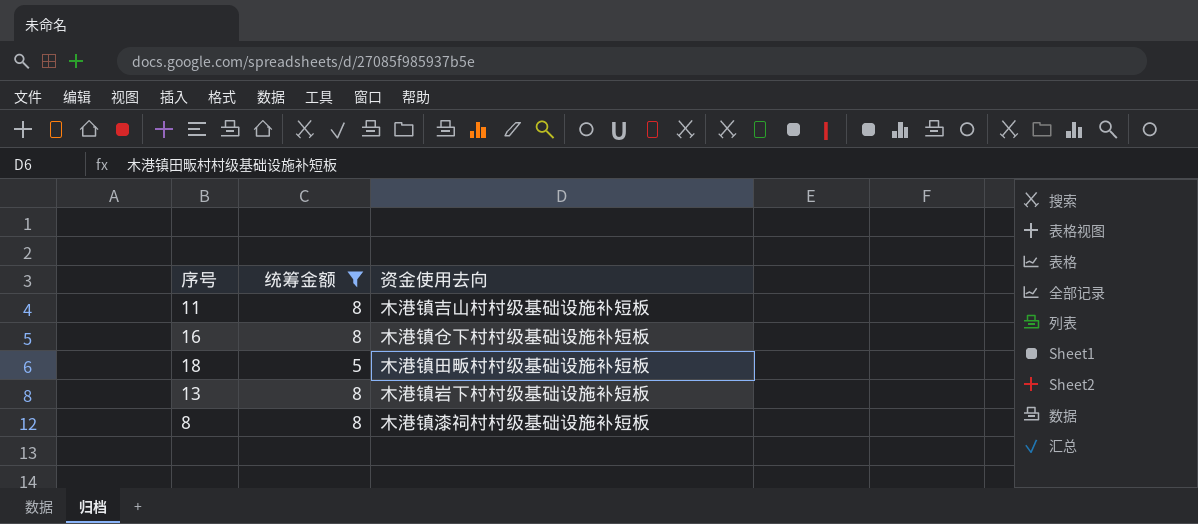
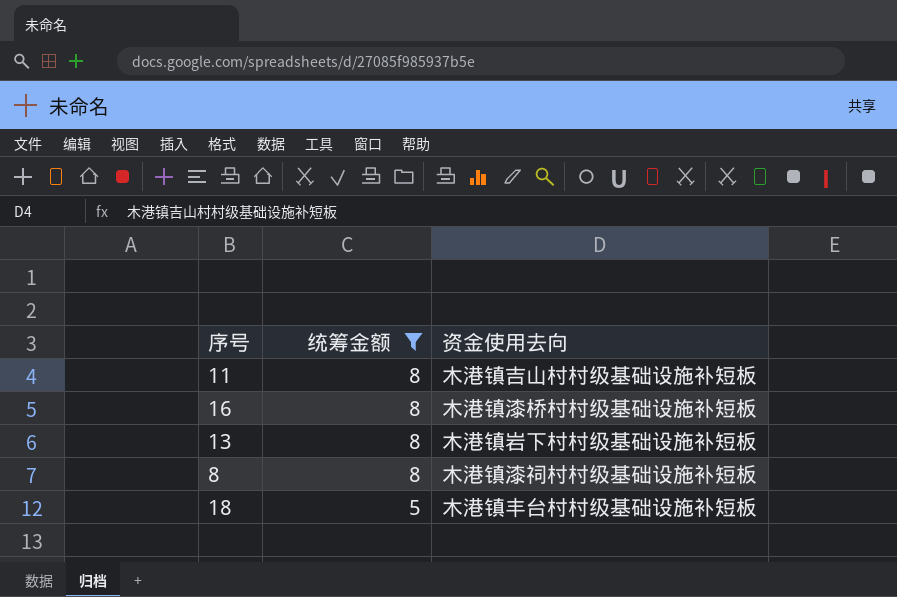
row order: none -> 统筹金额 descending
16 | 资金使用去向: 木港镇仓下村村级基础设施补短板 -> 木港镇漆桥村村级基础设施补短板
18 | 资金使用去向: 木港镇田畈村村级基础设施补短板 -> 木港镇丰台村村级基础设施补短板

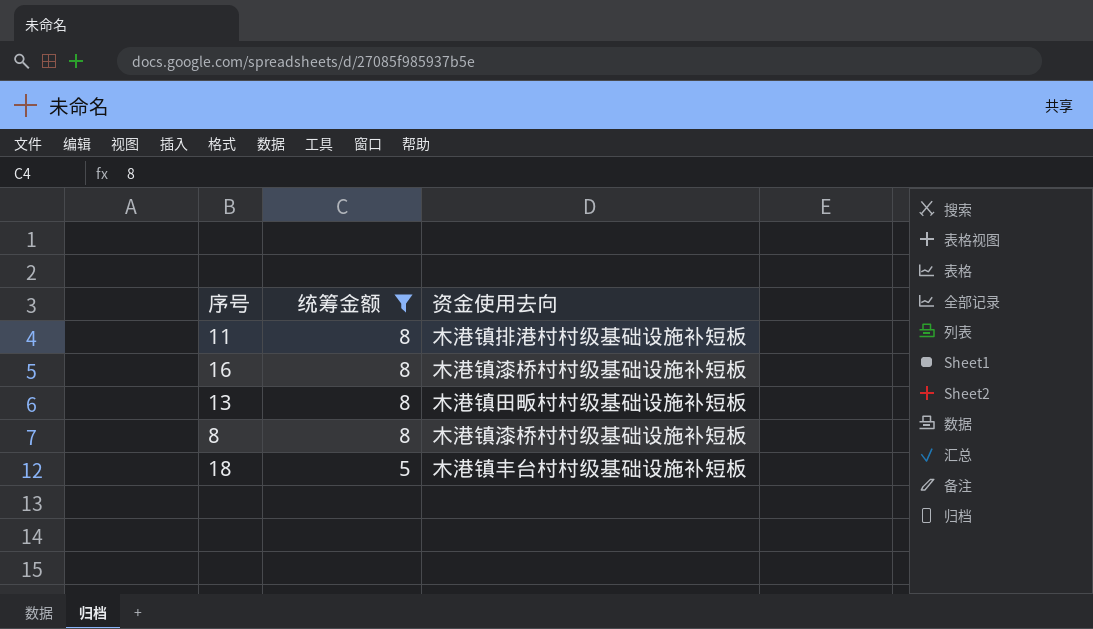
11 | 资金使用去向: 木港镇吉山村村级基础设施补短板 -> 木港镇排港村村级基础设施补短板
13 | 资金使用去向: 木港镇岩下村村级基础设施补短板 -> 木港镇田畈村村级基础设施补短板
8 | 资金使用去向: 木港镇漆祠村村级基础设施补短板 -> 木港镇漆桥村村级基础设施补短板

